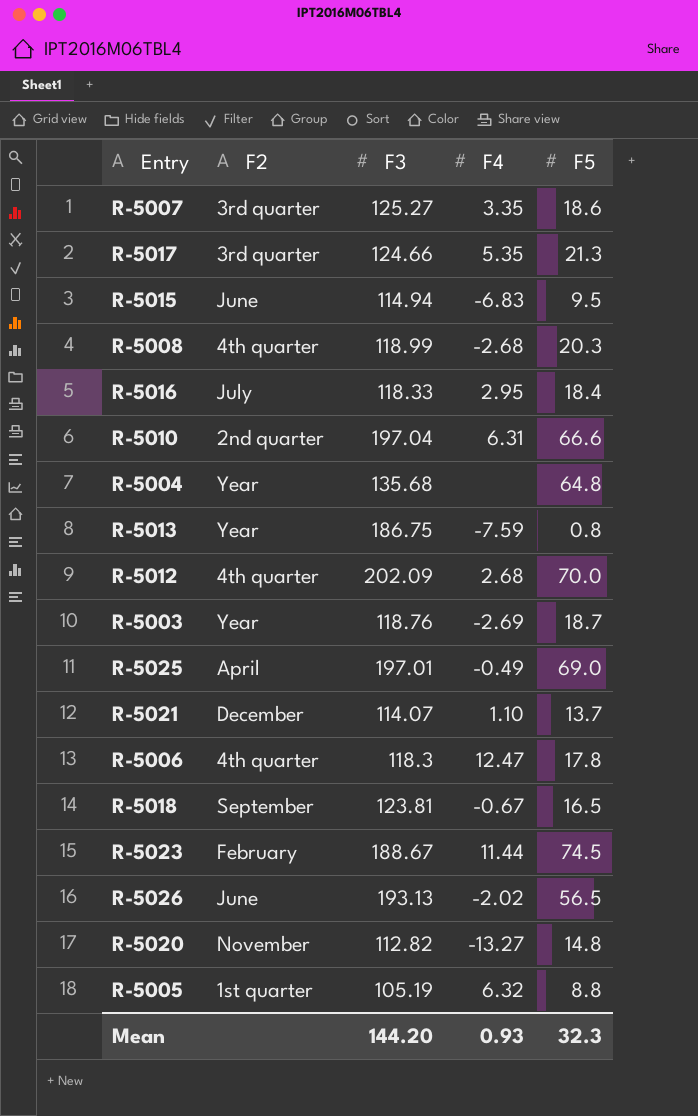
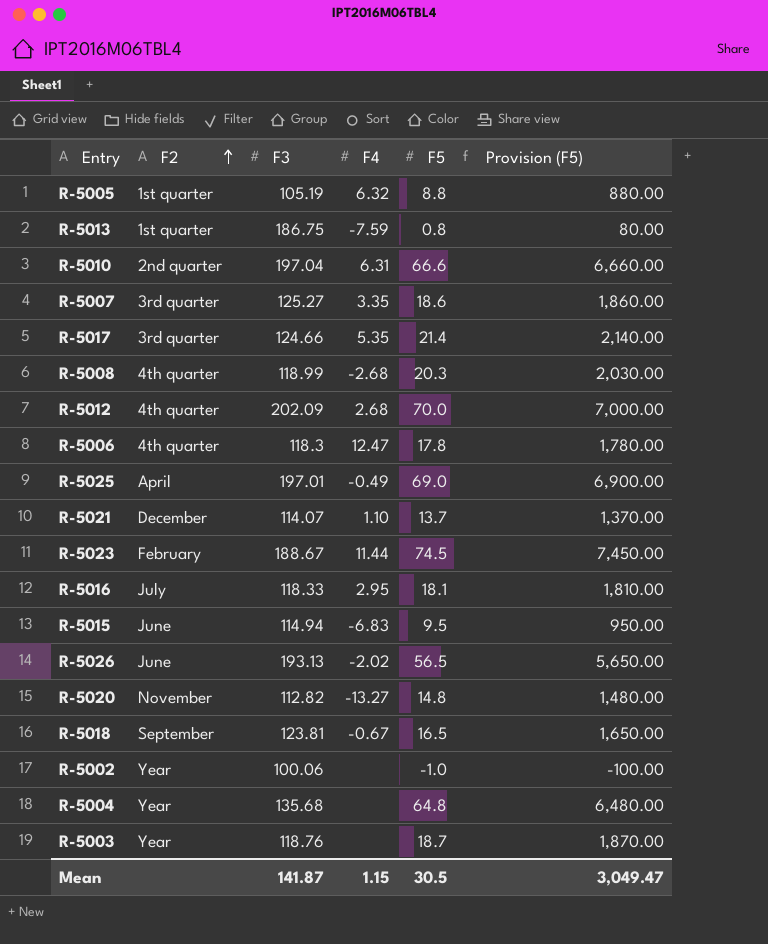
row order: none -> F2 ascending
column Provision (F5) | formula: none -> [F5] * 100
R-5013 | F2: Year -> 1st quarter
R-5017 | F5: 21.3 -> 21.4
R-5016 | F5: 18.4 -> 18.1
row R-5002: none -> Year | 100.06 | none | -1.0 | -100.00
R-5003 | F4: -2.69 -> none
Mean | F3: 144.20 -> 141.87
Mean | F4: 0.93 -> 1.15
Mean | F5: 32.3 -> 30.5

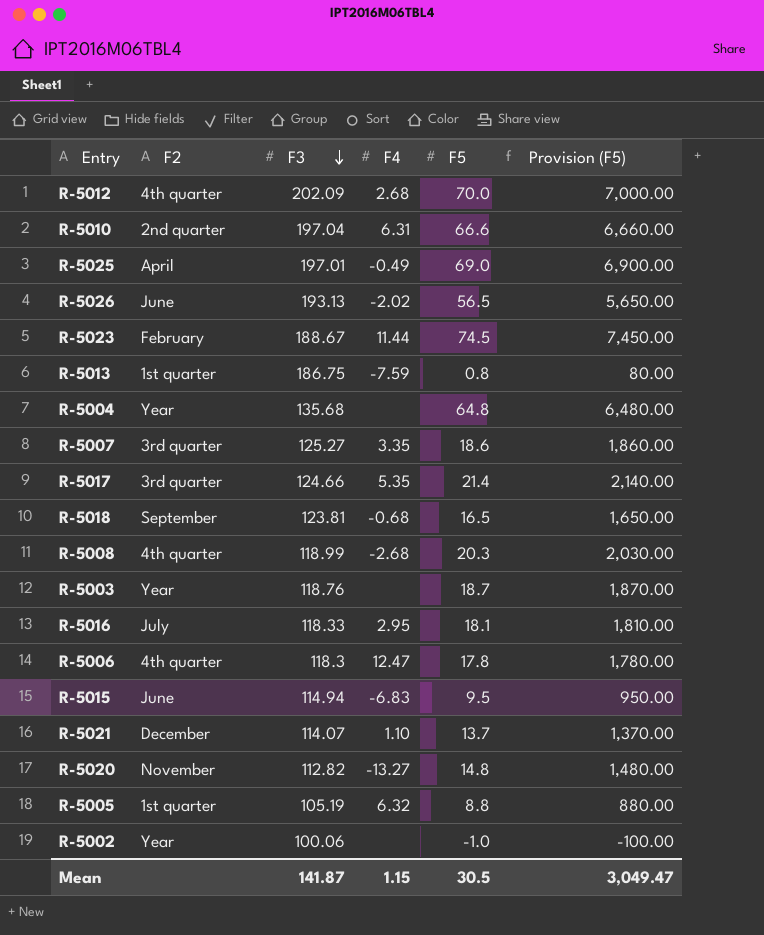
row order: F2 ascending -> F3 descending
R-5018 | F4: -0.67 -> -0.68

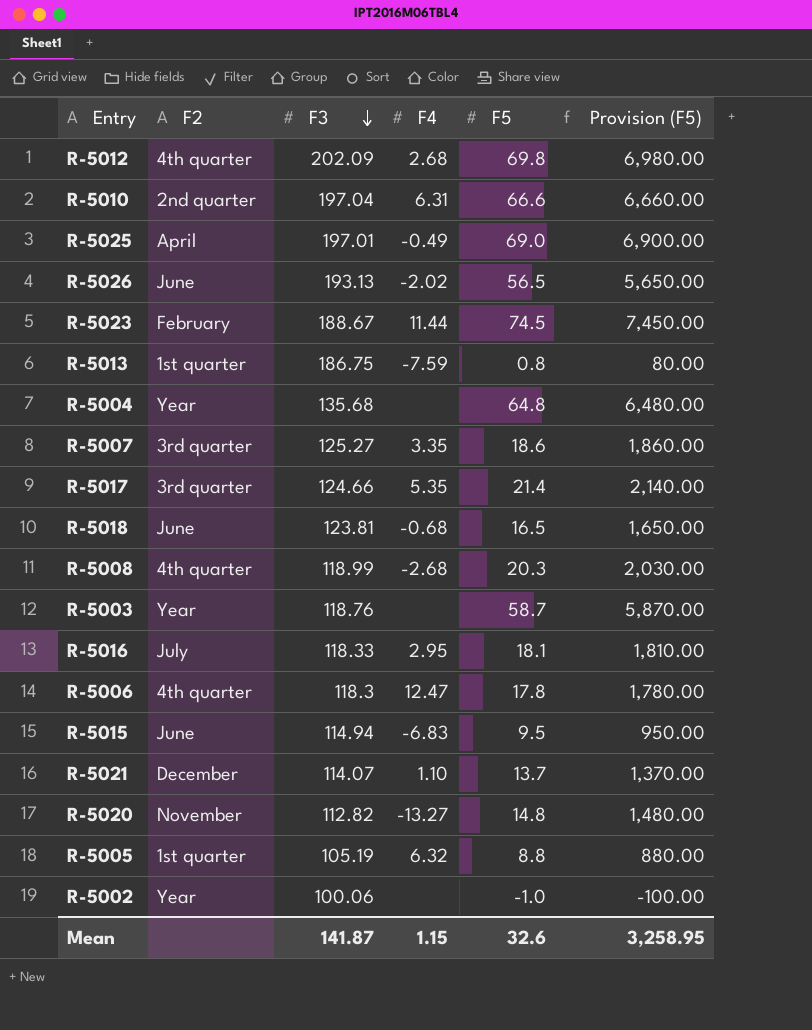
R-5012 | F5: 70.0 -> 69.8
R-5012 | Provision (F5): 7,000.00 -> 6,980.00
R-5018 | F2: September -> June
R-5003 | F5: 18.7 -> 58.7
R-5003 | Provision (F5): 1,870.00 -> 5,870.00
Mean | F5: 30.5 -> 32.6
Mean | Provision (F5): 3,049.47 -> 3,258.95

